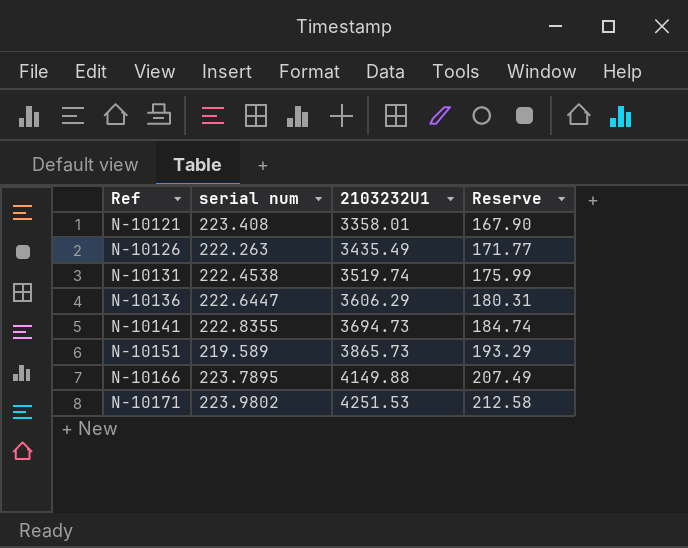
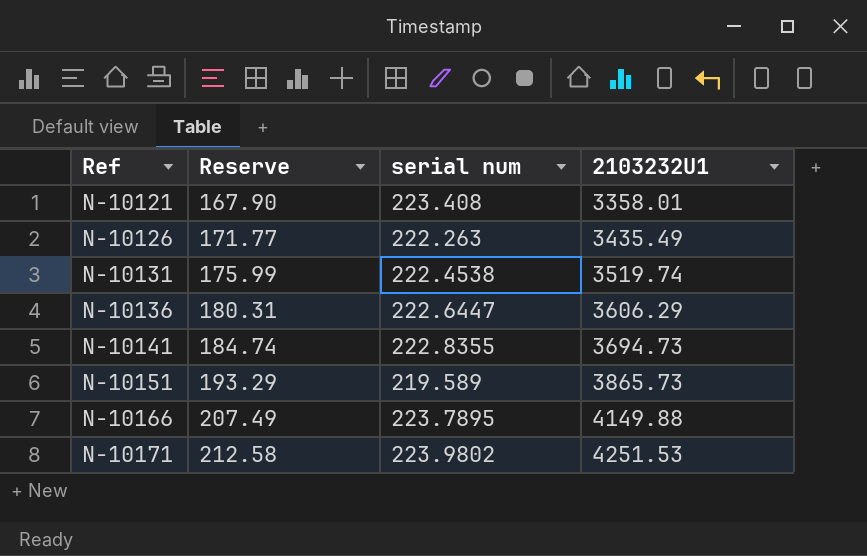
column Reserve | position: 4 -> 2

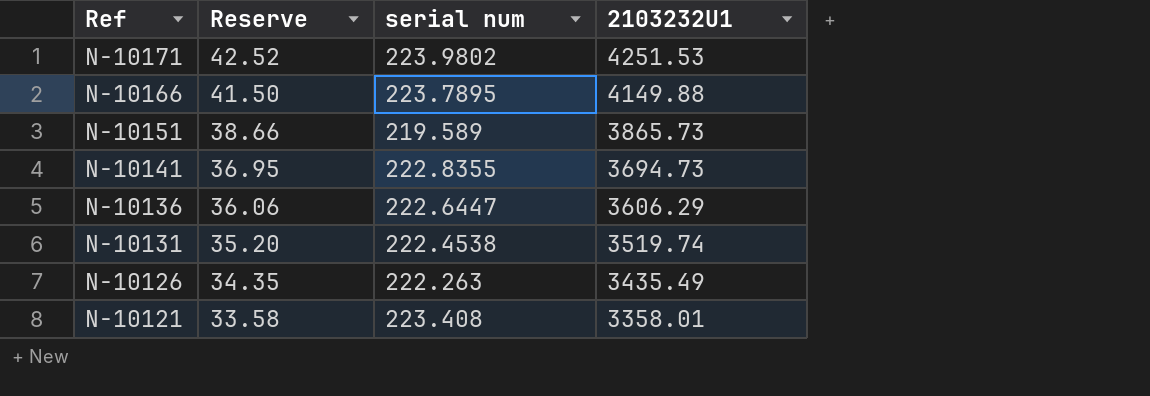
row order: Ref ascending -> Ref descending
column Reserve | formula: [2103232U1] * 0.05 -> [2103232U1] * 0.01

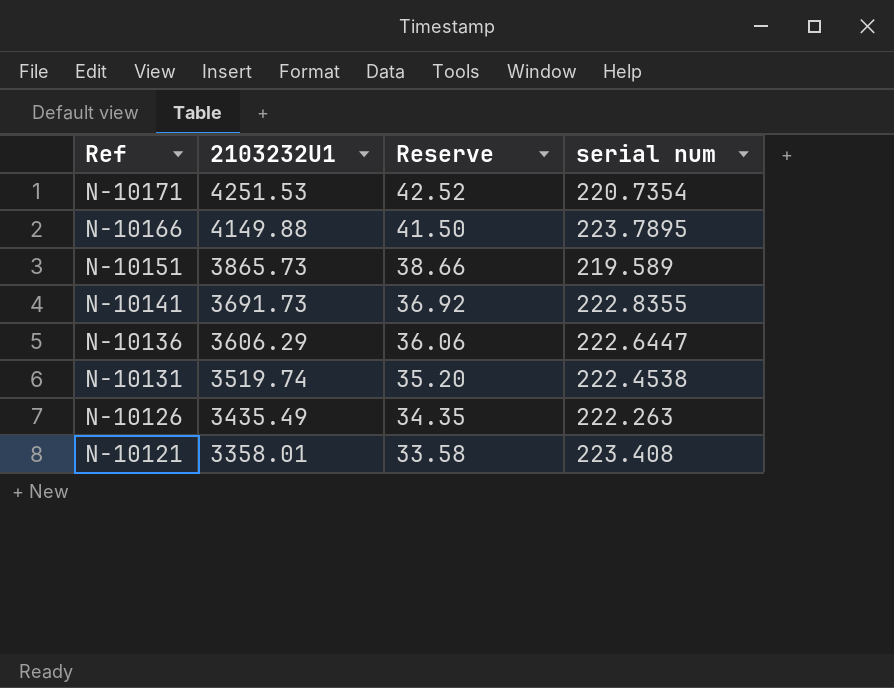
column 2103232U1 | position: 4 -> 2
N-10171 | serial num: 223.9802 -> 220.7354
N-10141 | 2103232U1: 3694.73 -> 3691.73
N-10141 | Reserve: 36.95 -> 36.92

